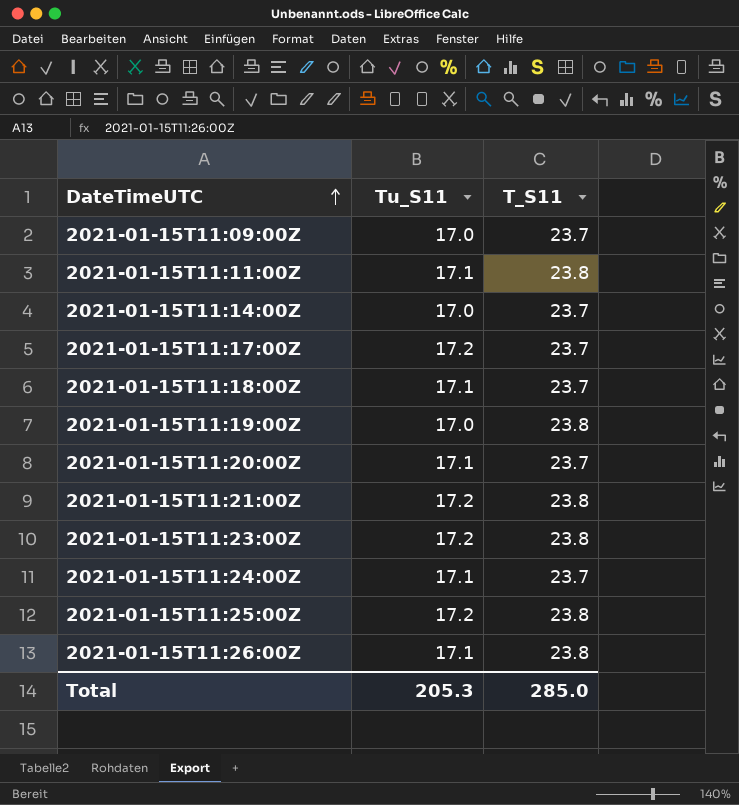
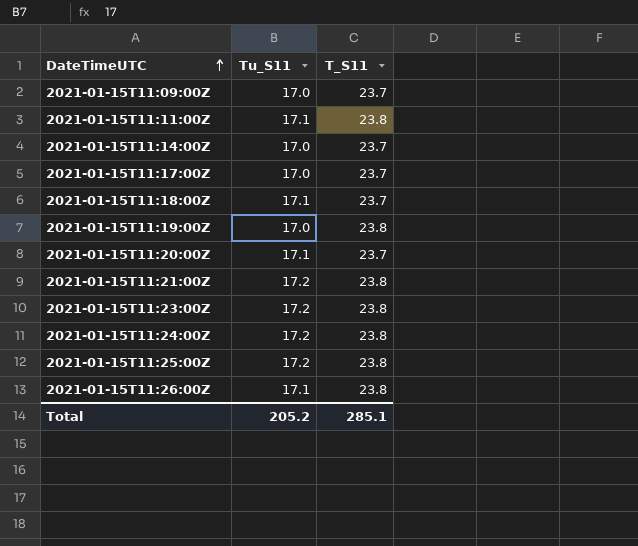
2021-01-15T11:17:00Z | Tu_S11: 17.2 -> 17.0
2021-01-15T11:24:00Z | Tu_S11: 17.1 -> 17.2
2021-01-15T11:24:00Z | T_S11: 23.7 -> 23.8
Total | Tu_S11: 205.3 -> 205.2
Total | T_S11: 285.0 -> 285.1

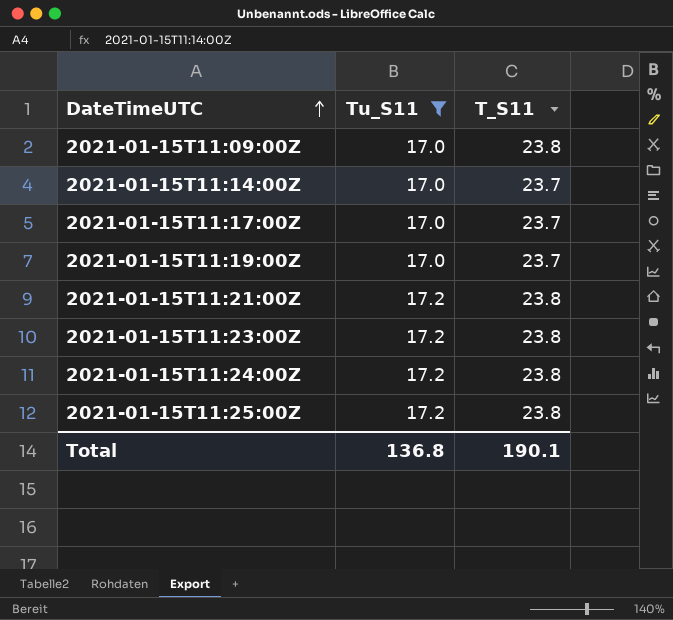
filter: none -> Tu_S11 != 17.1
2021-01-15T11:09:00Z | T_S11: 23.7 -> 23.8
2021-01-15T11:19:00Z | T_S11: 23.8 -> 23.7
Total | Tu_S11: 205.2 -> 136.8
Total | T_S11: 285.1 -> 190.1

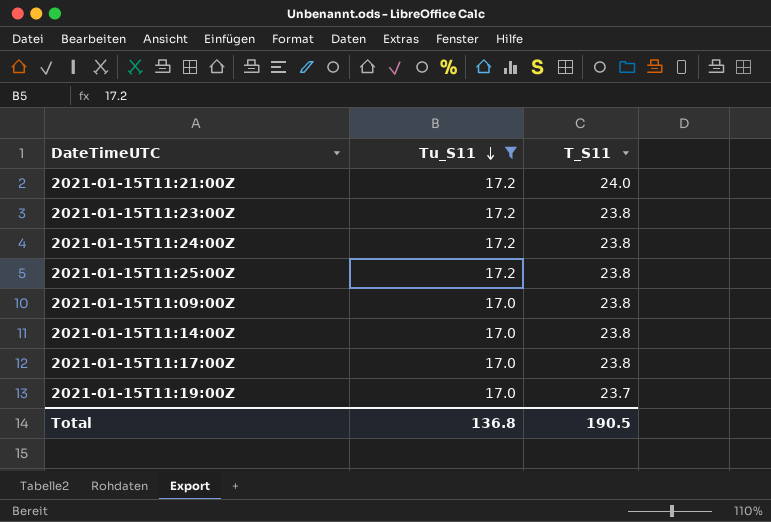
row order: DateTimeUTC ascending -> Tu_S11 descending
2021-01-15T11:21:00Z | T_S11: 23.8 -> 24.0
2021-01-15T11:14:00Z | T_S11: 23.7 -> 23.8
2021-01-15T11:17:00Z | T_S11: 23.7 -> 23.8
Total | T_S11: 190.1 -> 190.5

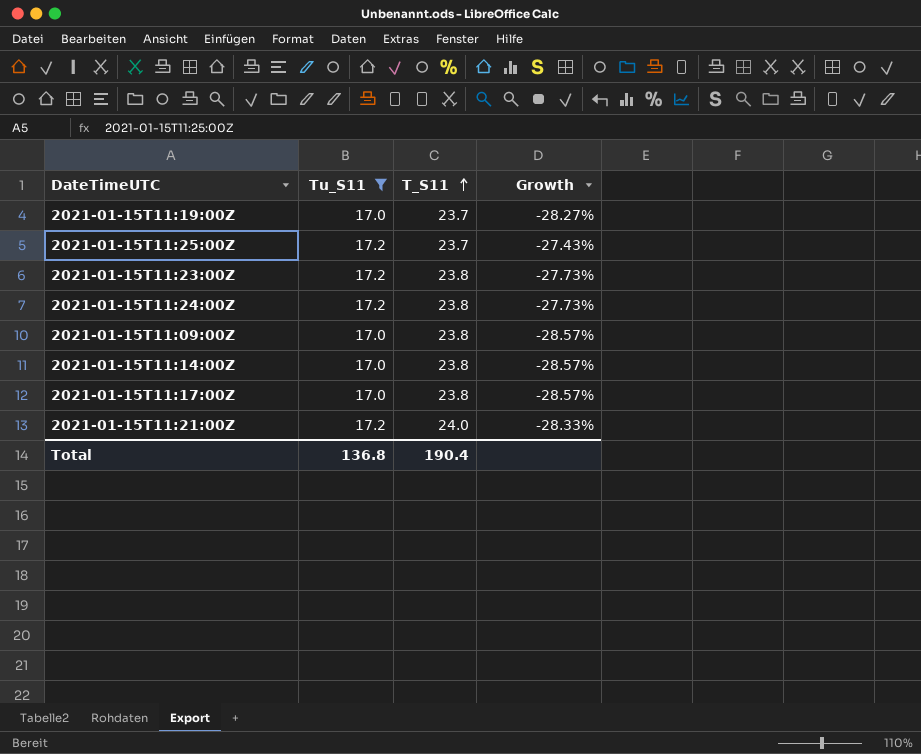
row order: Tu_S11 descending -> T_S11 ascending
column Growth | formula: none -> ([Tu_S11] - [T_S11]) / [T_S11]
2021-01-15T11:25:00Z | T_S11: 23.8 -> 23.7
Total | T_S11: 190.5 -> 190.4

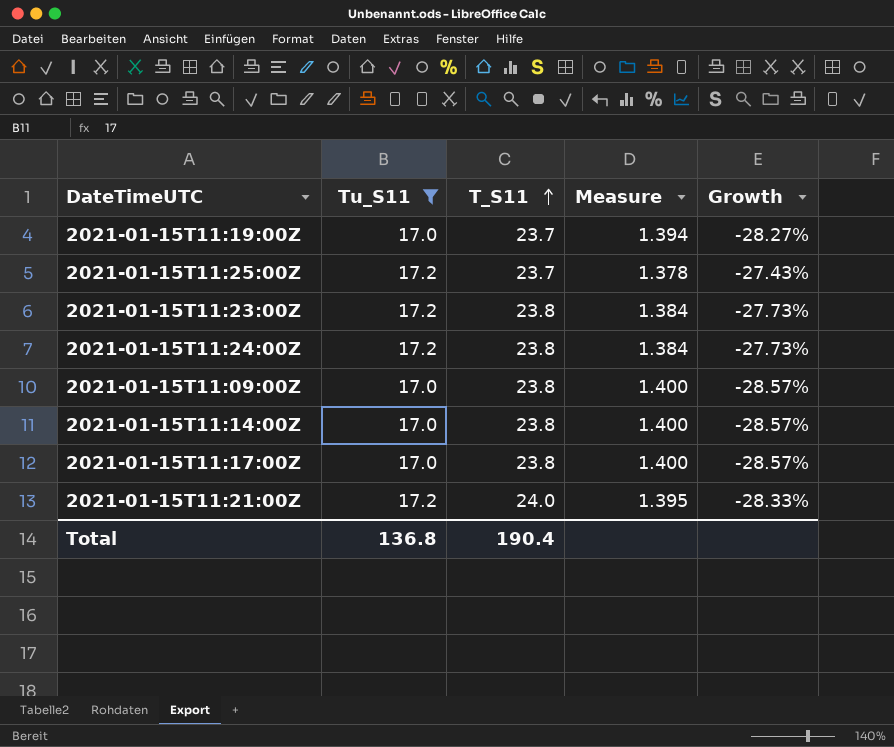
column Measure | formula: none -> [T_S11] / [Tu_S11]

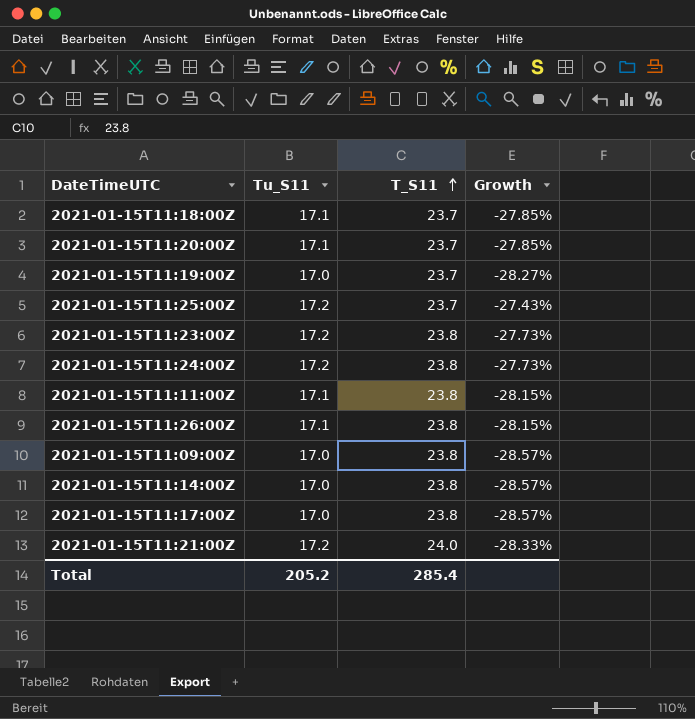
filter: Tu_S11 != 17.1 -> none
column Measure | formula: [T_S11] / [Tu_S11] -> none
Total | Tu_S11: 136.8 -> 205.2
Total | T_S11: 190.4 -> 285.4

